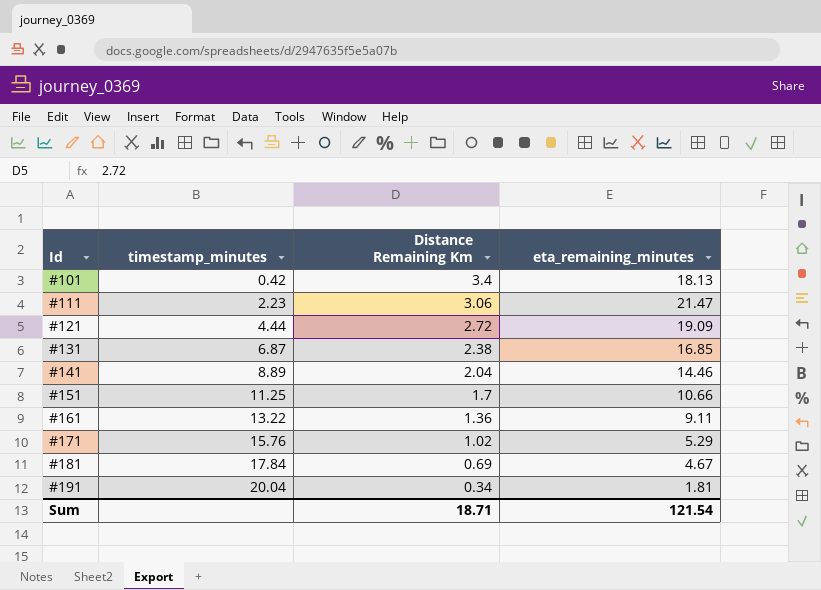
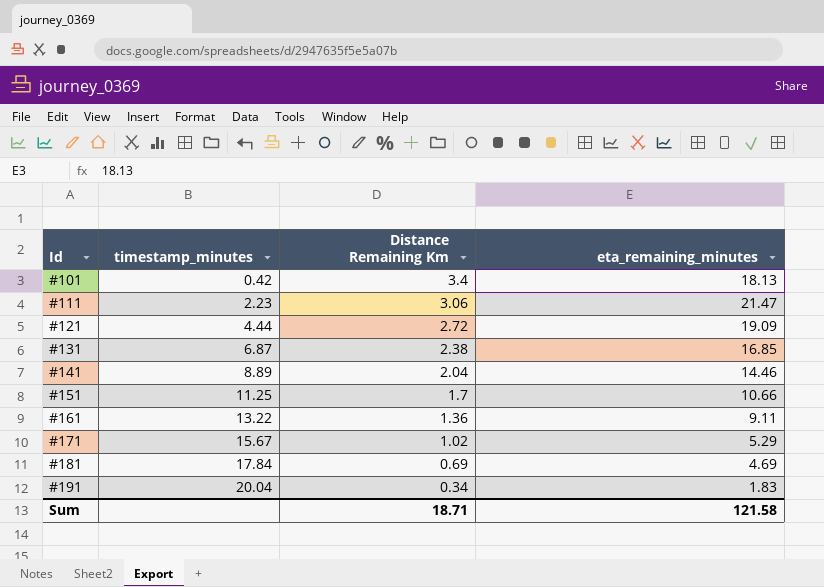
#171 | timestamp_minutes: 15.76 -> 15.67
#181 | eta_remaining_minutes: 4.67 -> 4.69
#191 | eta_remaining_minutes: 1.81 -> 1.83
Sum | eta_remaining_minutes: 121.54 -> 121.58

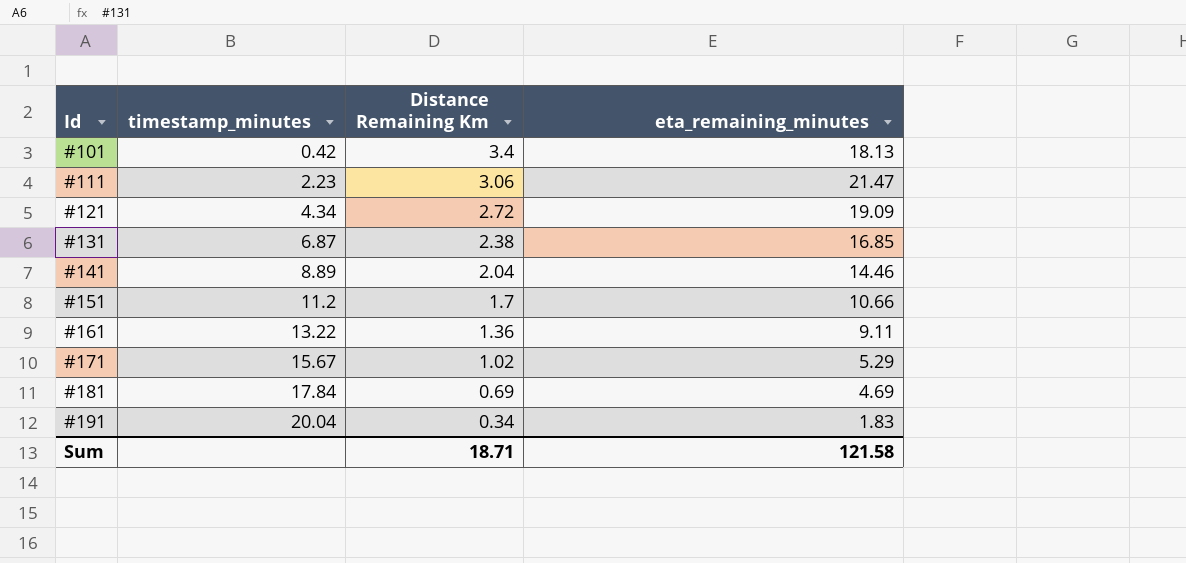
#121 | timestamp_minutes: 4.44 -> 4.34
#151 | timestamp_minutes: 11.25 -> 11.2

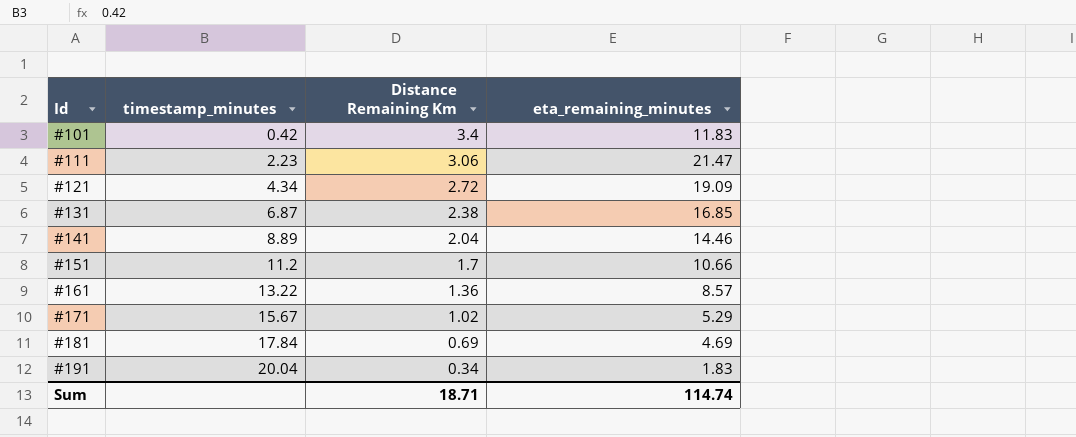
#101 | eta_remaining_minutes: 18.13 -> 11.83
#161 | eta_remaining_minutes: 9.11 -> 8.57
Sum | eta_remaining_minutes: 121.58 -> 114.74

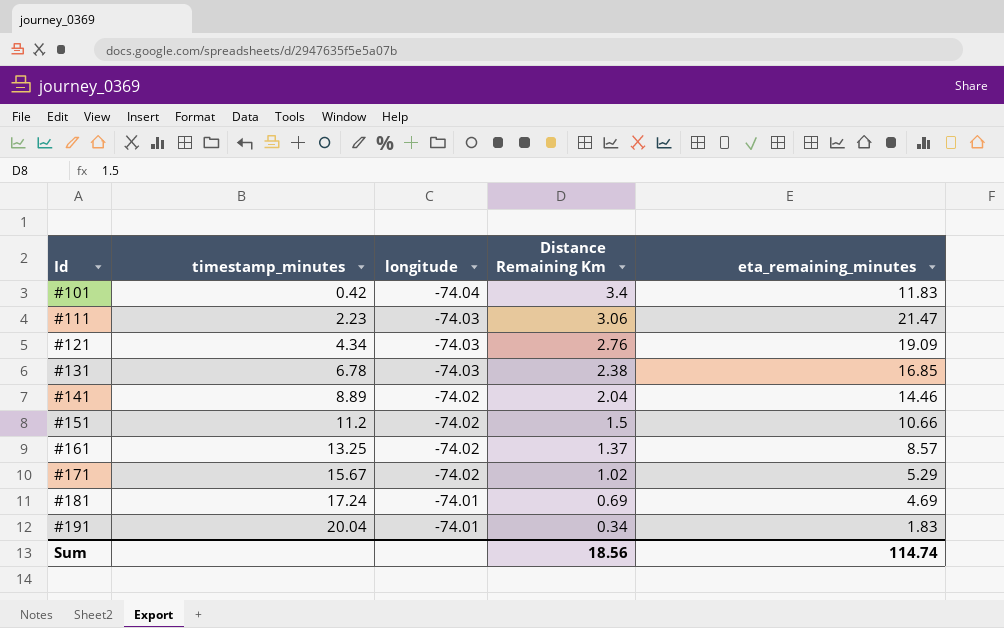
column longitude | position: none -> 3
#121 | Distance Remaining Km: 2.72 -> 2.76
#131 | timestamp_minutes: 6.87 -> 6.78
#151 | Distance Remaining Km: 1.7 -> 1.5
#161 | timestamp_minutes: 13.22 -> 13.25
#161 | Distance Remaining Km: 1.36 -> 1.37
#181 | timestamp_minutes: 17.84 -> 17.24
Sum | Distance Remaining Km: 18.71 -> 18.56

